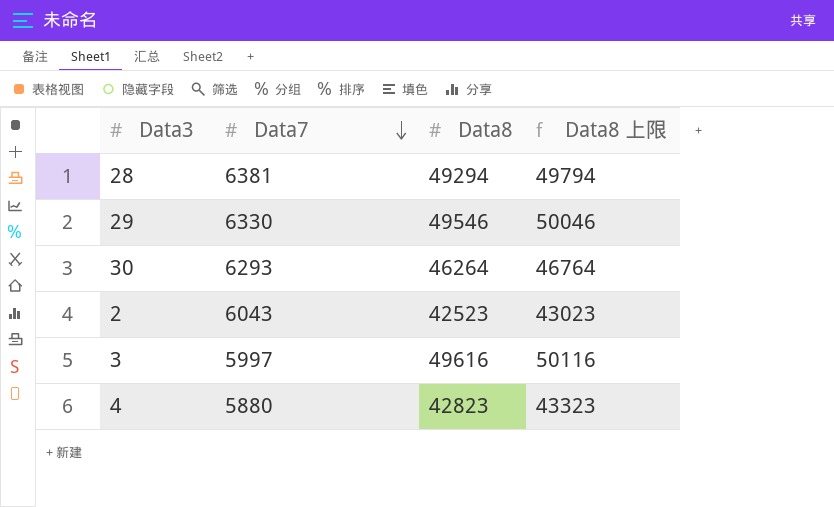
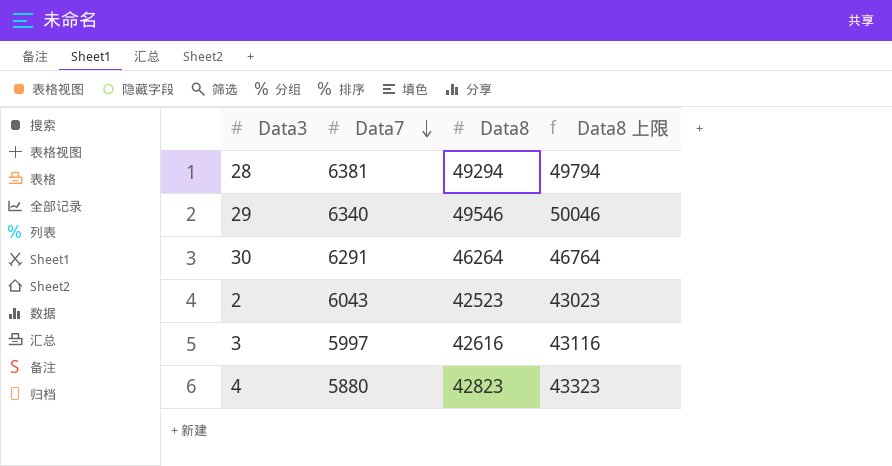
29 | Data7: 6330 -> 6340
30 | Data7: 6293 -> 6291
3 | Data8: 49616 -> 42616
3 | Data8 上限: 50116 -> 43116

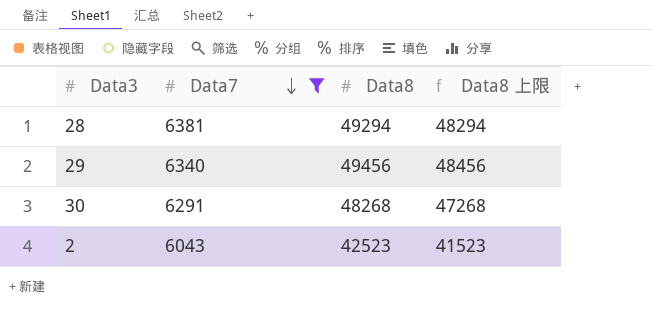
filter: none -> Data7 >= 6043
column Data8 上限 | formula: [Data8] + 500 -> [Data8] - 1000
29 | Data8: 49546 -> 49456
30 | Data8: 46264 -> 48268

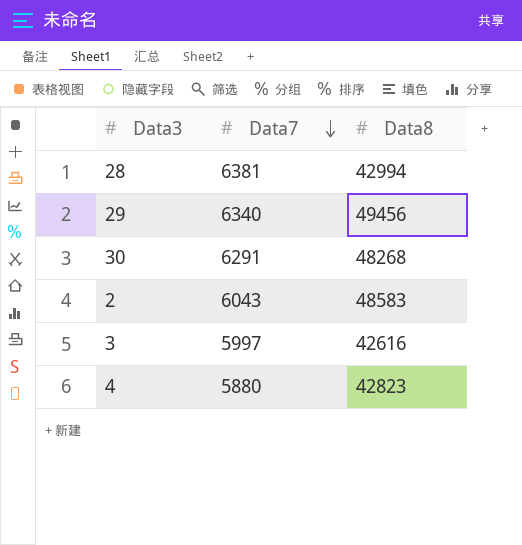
filter: Data7 >= 6043 -> none
column Data8 上限 | formula: [Data8] - 1000 -> none
28 | Data8: 49294 -> 42994
2 | Data8: 42523 -> 48583

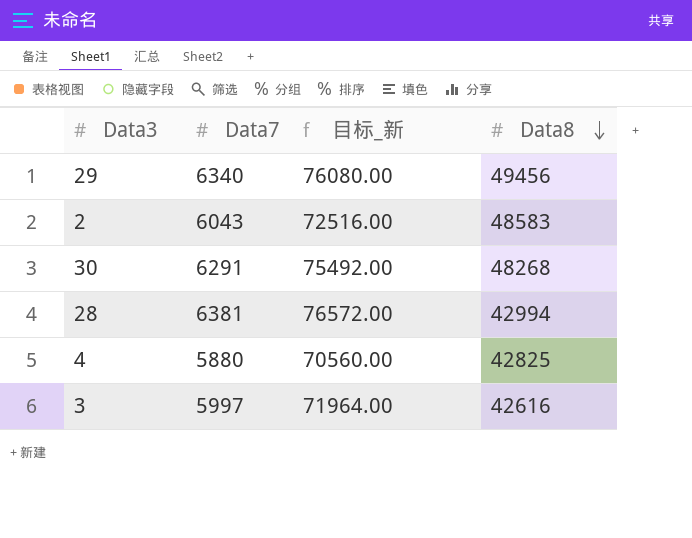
row order: Data7 descending -> Data8 descending
column 目标_新 | formula: none -> [Data7] * 12
4 | Data8: 42823 -> 42825

